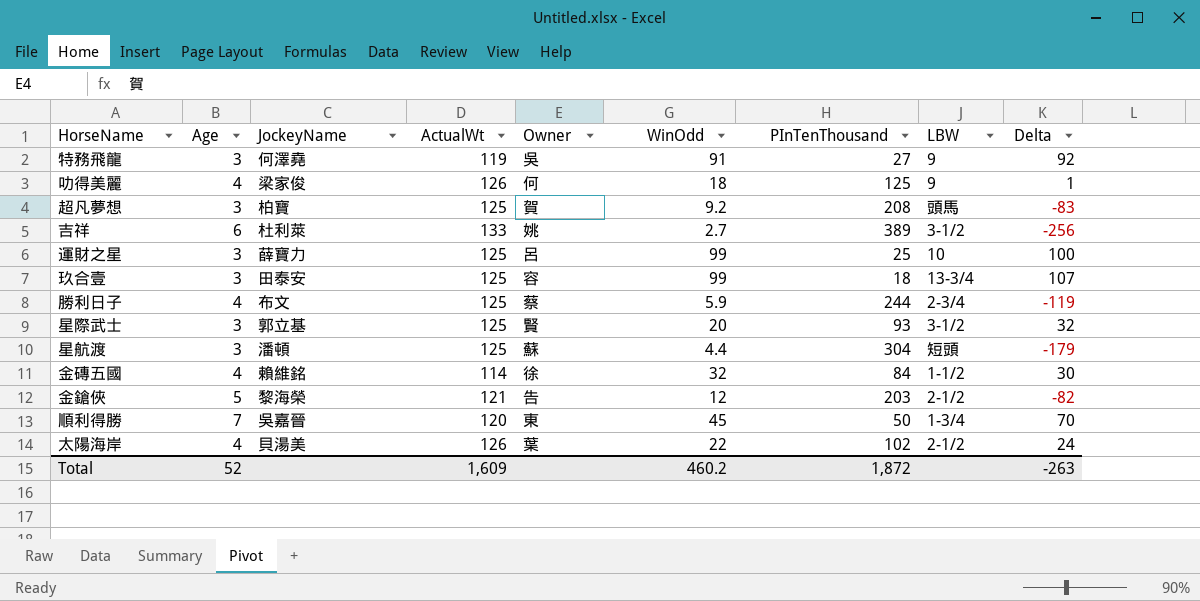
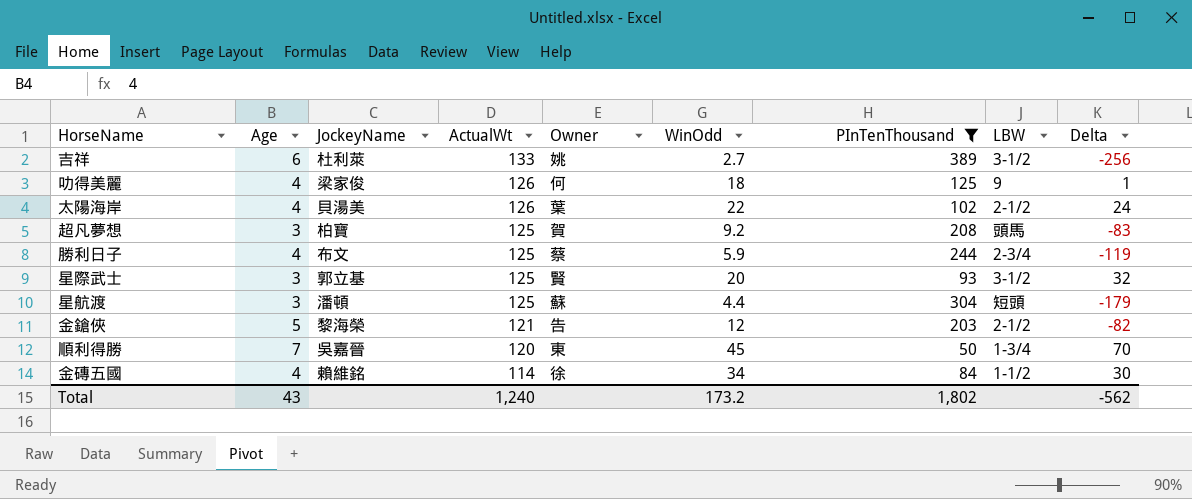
filter: none -> PInTenThousand >= 50
row order: none -> ActualWt descending
金磚五國 | WinOdd: 32 -> 34
Total | Age: 52 -> 43
Total | ActualWt: 1,609 -> 1,240
Total | WinOdd: 460.2 -> 173.2
Total | PInTenThousand: 1,872 -> 1,802
Total | Delta: -263 -> -562

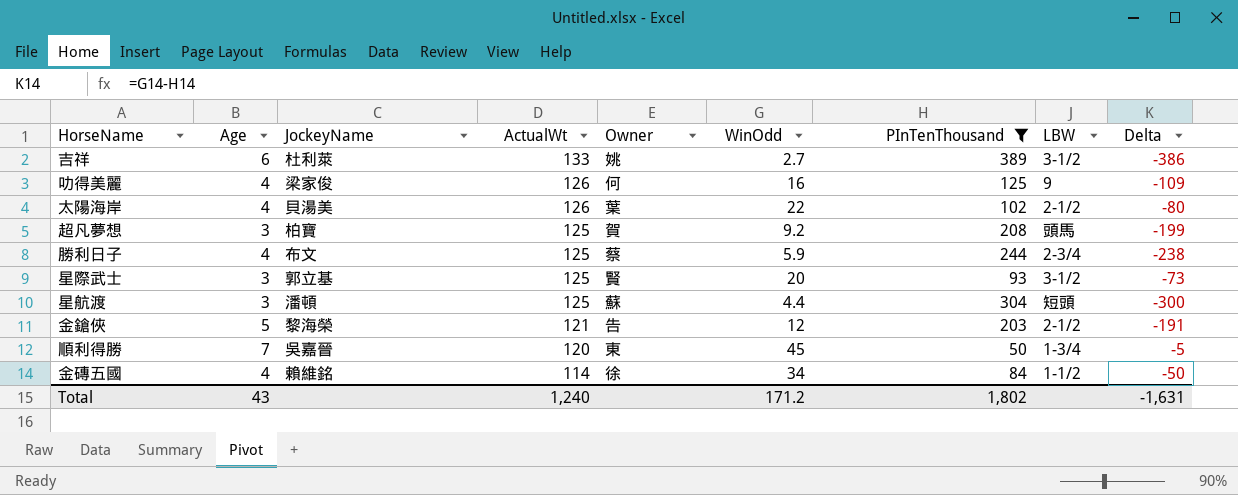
column Delta | formula: [ActualWt] - [PInTenThousand] -> [WinOdd] - [PInTenThousand]
叻得美麗 | WinOdd: 18 -> 16
Total | WinOdd: 173.2 -> 171.2
Total | Delta: -562 -> -1,631

